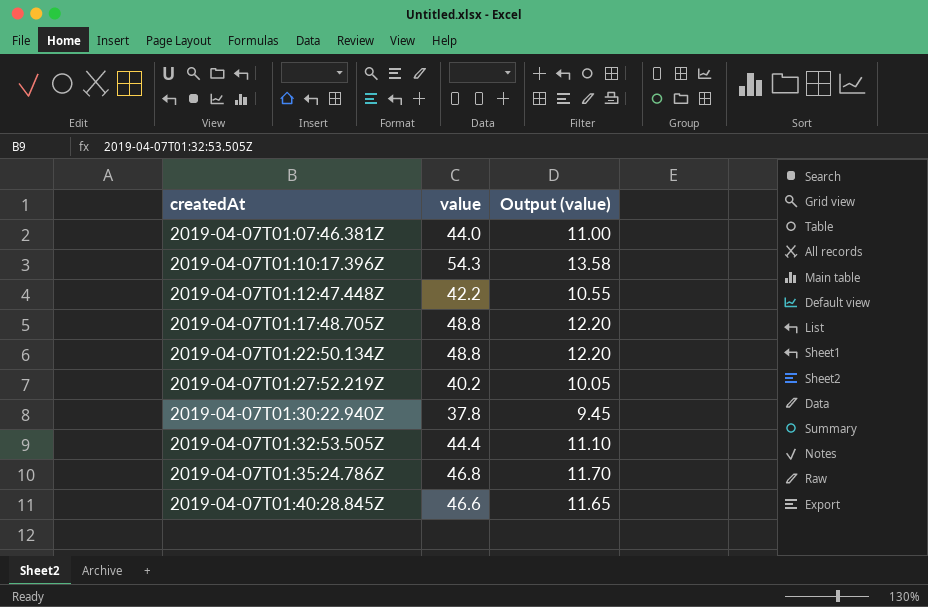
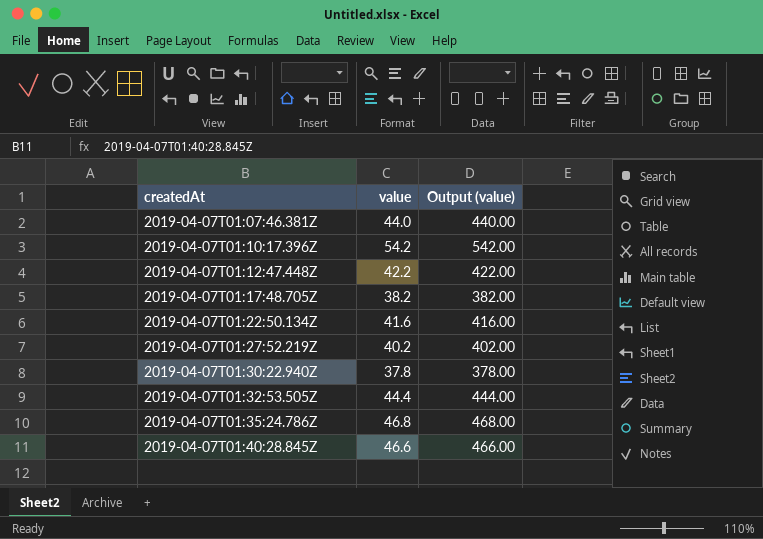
column Output (value) | formula: [value] * 0.25 -> [value] * 10
2019-04-07T01:10:17.396Z | value: 54.3 -> 54.2
2019-04-07T01:17:48.705Z | value: 48.8 -> 38.2
2019-04-07T01:22:50.134Z | value: 48.8 -> 41.6

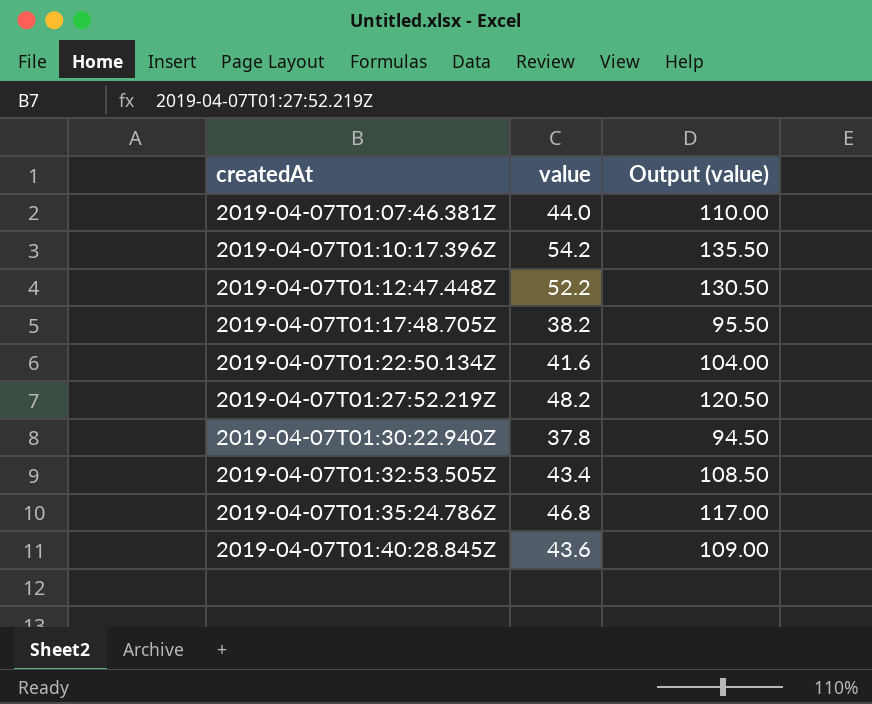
column Output (value) | formula: [value] * 10 -> [value] * 2.5
2019-04-07T01:12:47.448Z | value: 42.2 -> 52.2
2019-04-07T01:27:52.219Z | value: 40.2 -> 48.2
2019-04-07T01:32:53.505Z | value: 44.4 -> 43.4
2019-04-07T01:40:28.845Z | value: 46.6 -> 43.6

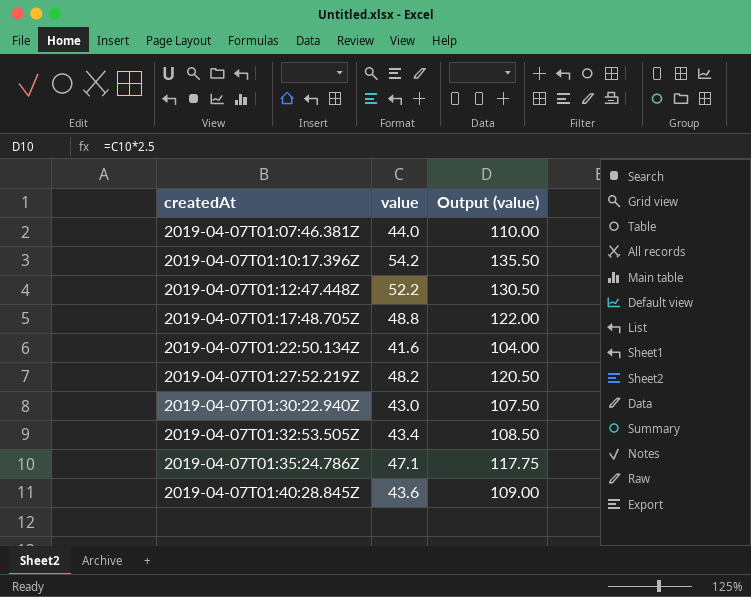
2019-04-07T01:17:48.705Z | value: 38.2 -> 48.8
2019-04-07T01:17:48.705Z | Output (value): 95.50 -> 122.00
2019-04-07T01:30:22.940Z | value: 37.8 -> 43.0
2019-04-07T01:30:22.940Z | Output (value): 94.50 -> 107.50
2019-04-07T01:35:24.786Z | value: 46.8 -> 47.1
2019-04-07T01:35:24.786Z | Output (value): 117.00 -> 117.75

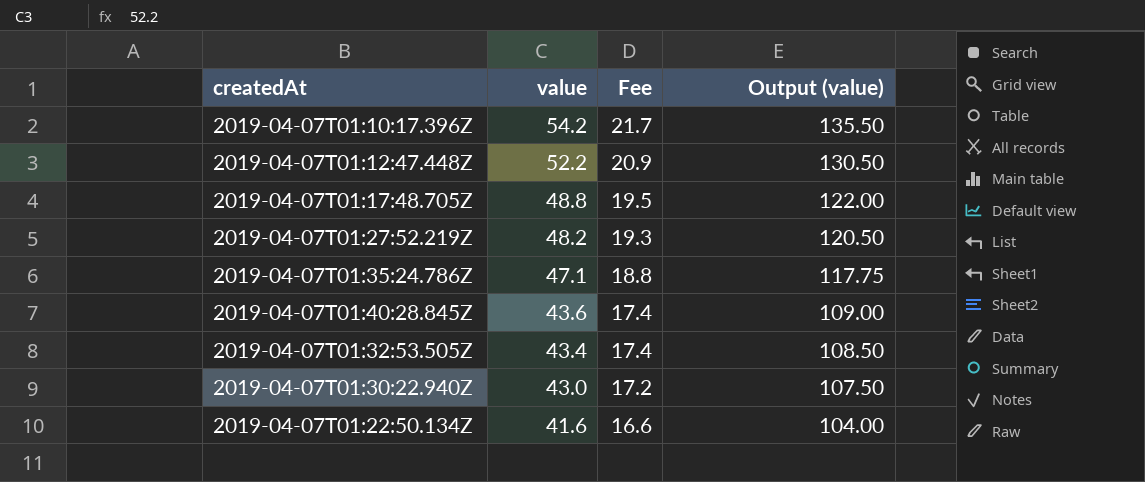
row order: createdAt ascending -> value descending
column Fee | formula: none -> [value] * 0.4
row 2019-04-07T01:07:46.381Z: 44.0 | 110.00 -> none

